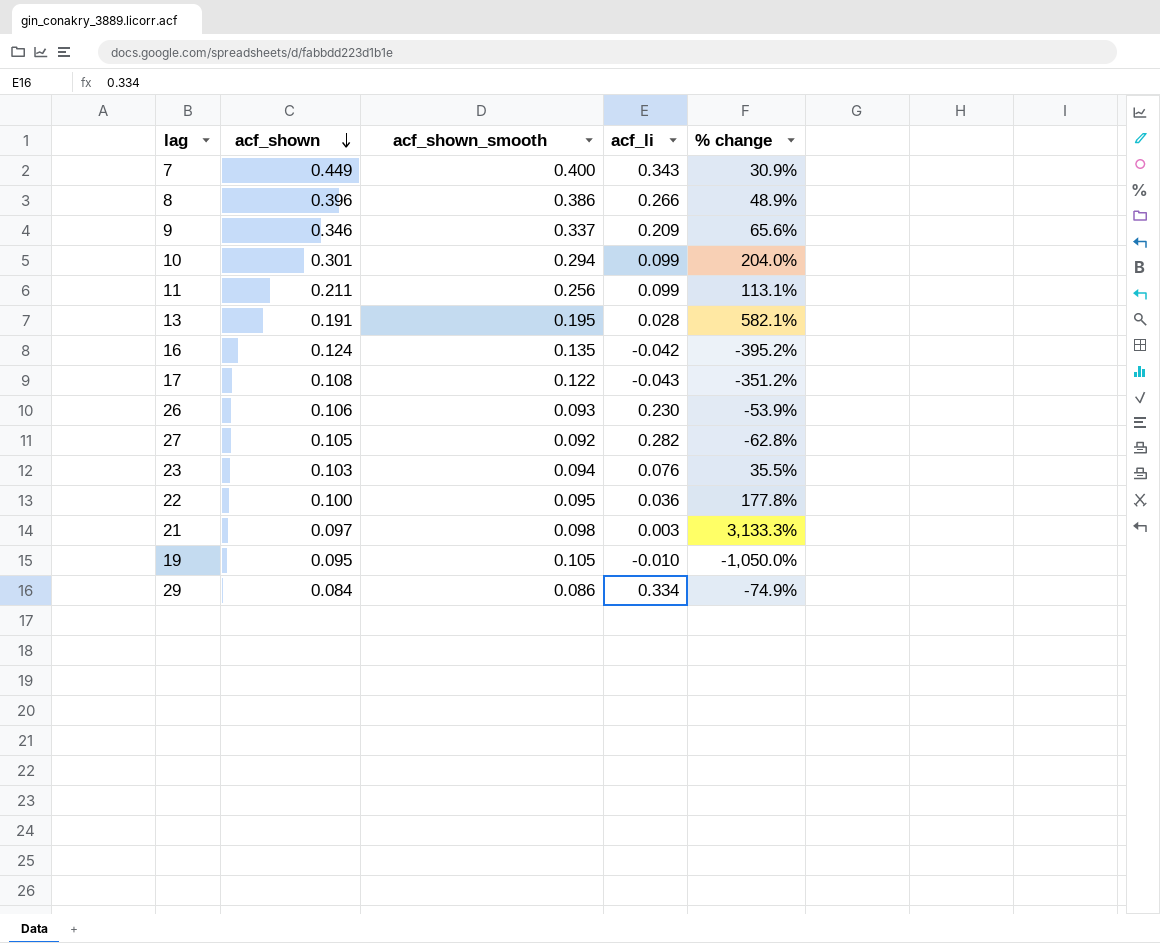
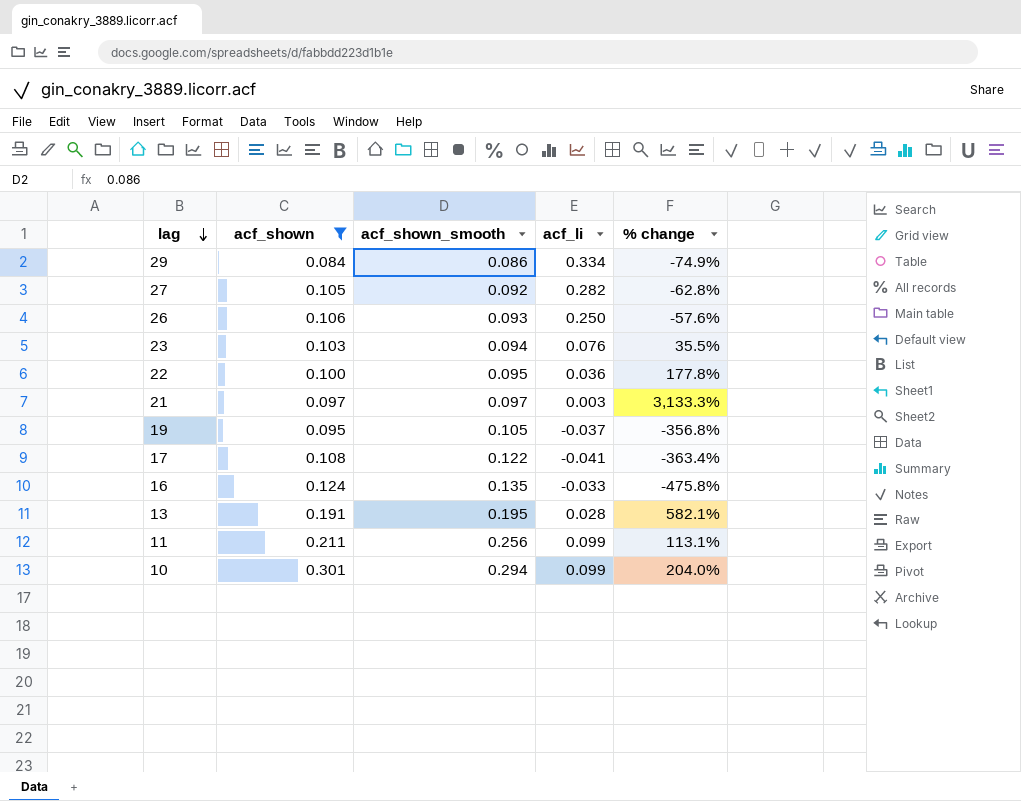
filter: none -> acf_shown <= 0.301
row order: acf_shown descending -> lag descending
26 | acf_li: 0.230 -> 0.250
26 | % change: -53.9% -> -57.6%
21 | acf_shown_smooth: 0.098 -> 0.097
19 | acf_li: -0.010 -> -0.037
19 | % change: -1,050.0% -> -356.8%
17 | acf_li: -0.043 -> -0.041
17 | % change: -351.2% -> -363.4%
16 | acf_li: -0.042 -> -0.033
16 | % change: -395.2% -> -475.8%

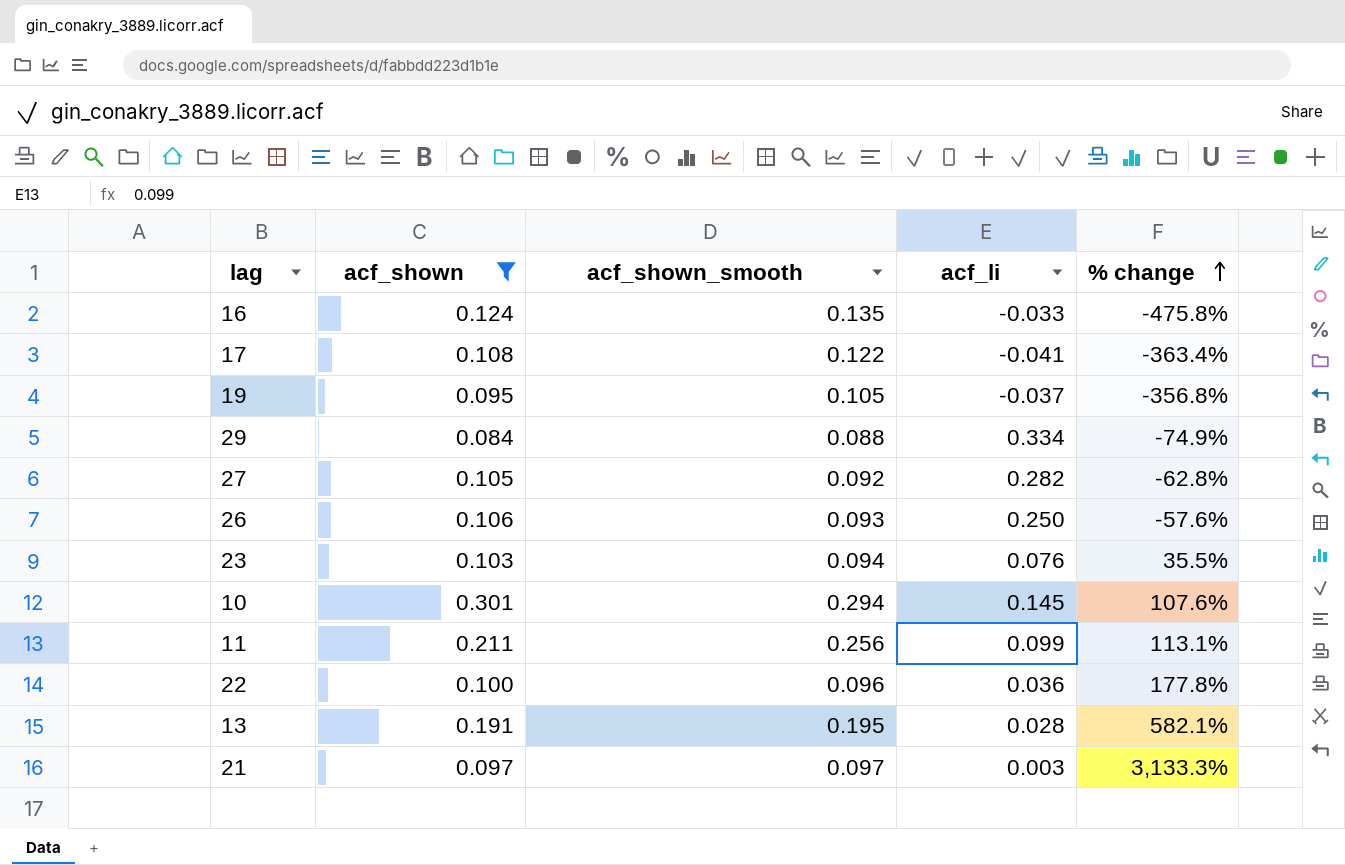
row order: lag descending -> % change ascending
29 | acf_shown_smooth: 0.086 -> 0.088
10 | acf_li: 0.099 -> 0.145
10 | % change: 204.0% -> 107.6%
22 | acf_shown_smooth: 0.095 -> 0.096

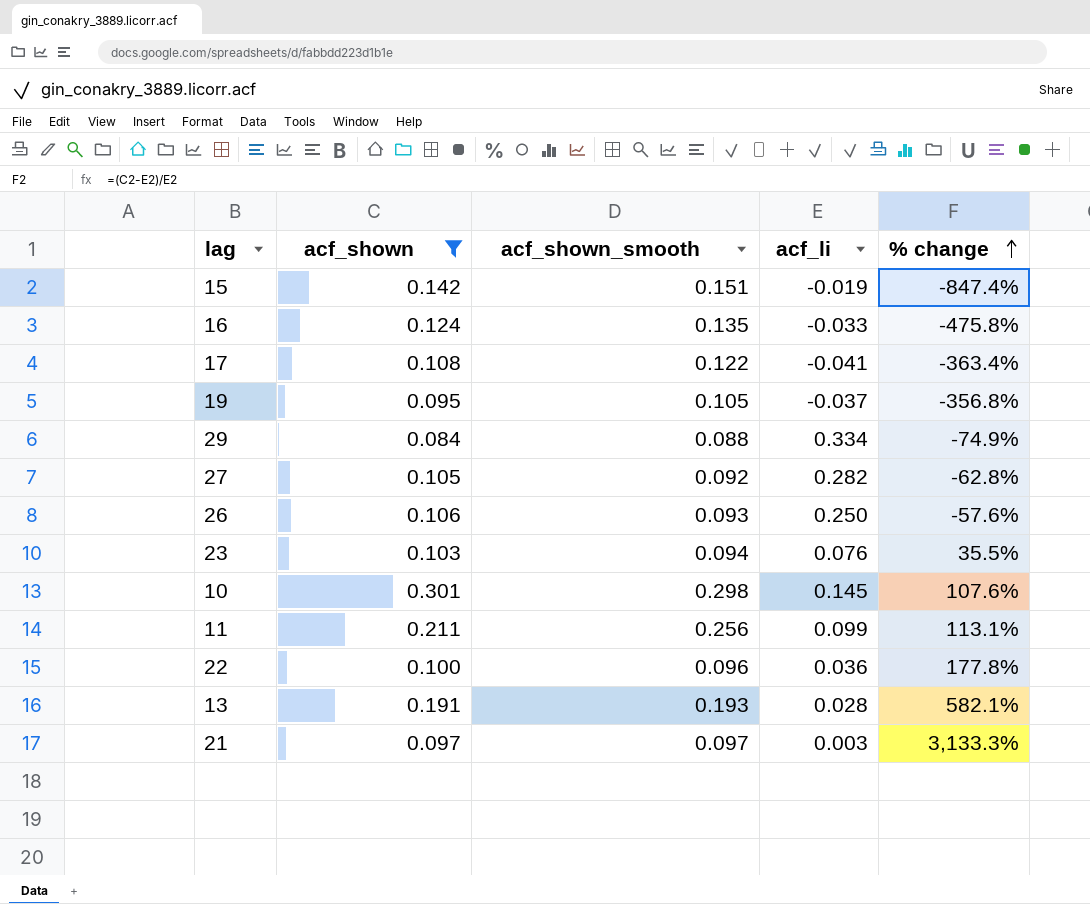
row 15: none -> 0.142 | 0.151 | -0.019 | -847.4%
10 | acf_shown_smooth: 0.294 -> 0.298
13 | acf_shown_smooth: 0.195 -> 0.193

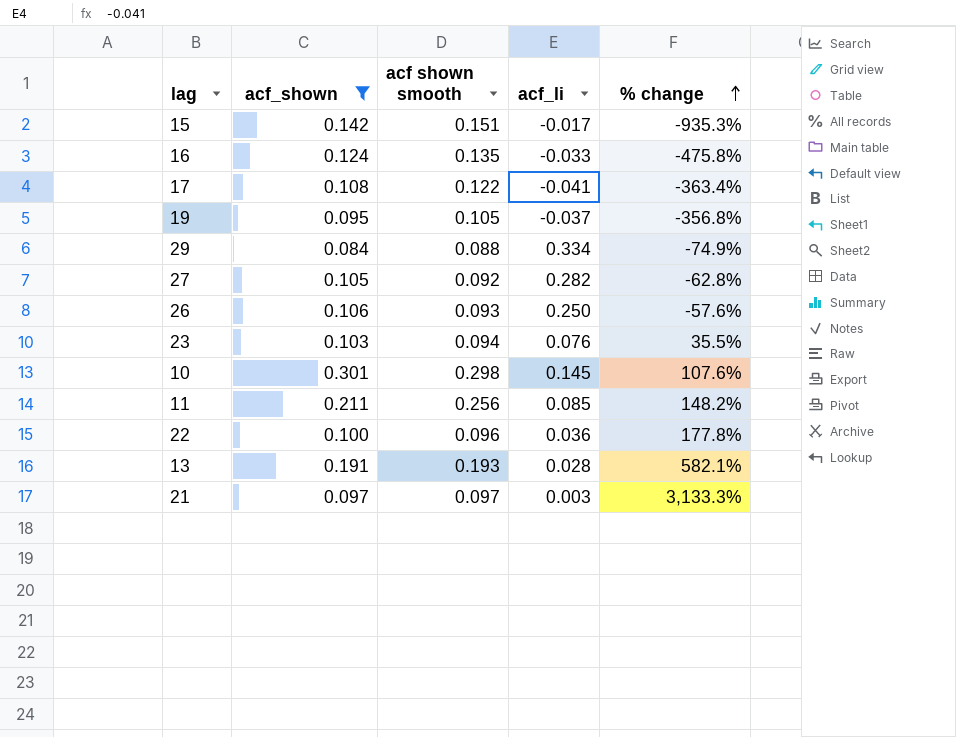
column name: acf_shown_smooth -> acf shown smooth
15 | acf_li: -0.019 -> -0.017
15 | % change: -847.4% -> -935.3%
11 | acf_li: 0.099 -> 0.085
11 | % change: 113.1% -> 148.2%

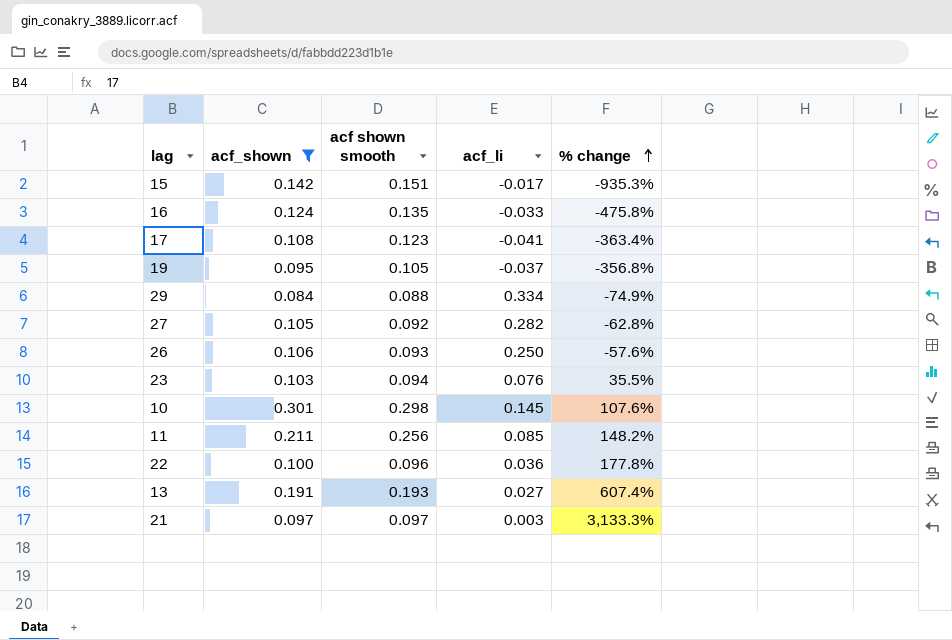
17 | acf shown smooth: 0.122 -> 0.123
13 | acf_li: 0.028 -> 0.027
13 | % change: 582.1% -> 607.4%

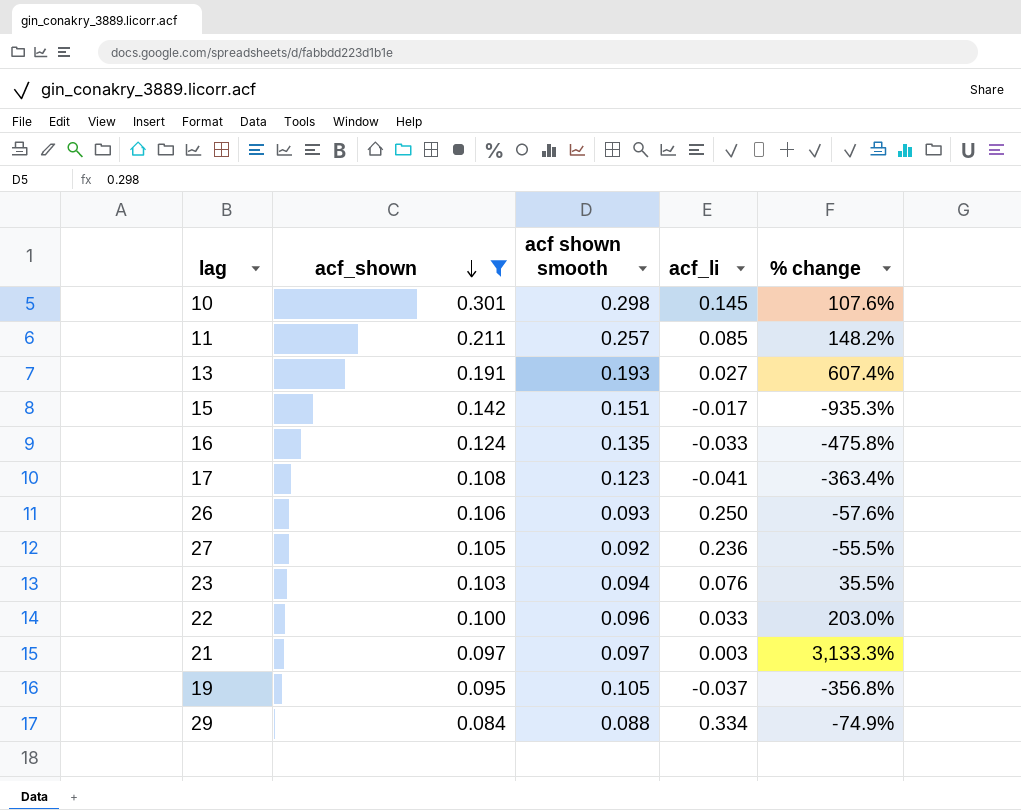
row order: % change ascending -> acf_shown descending
11 | acf shown smooth: 0.256 -> 0.257
27 | acf_li: 0.282 -> 0.236
27 | % change: -62.8% -> -55.5%
22 | acf_li: 0.036 -> 0.033
22 | % change: 177.8% -> 203.0%

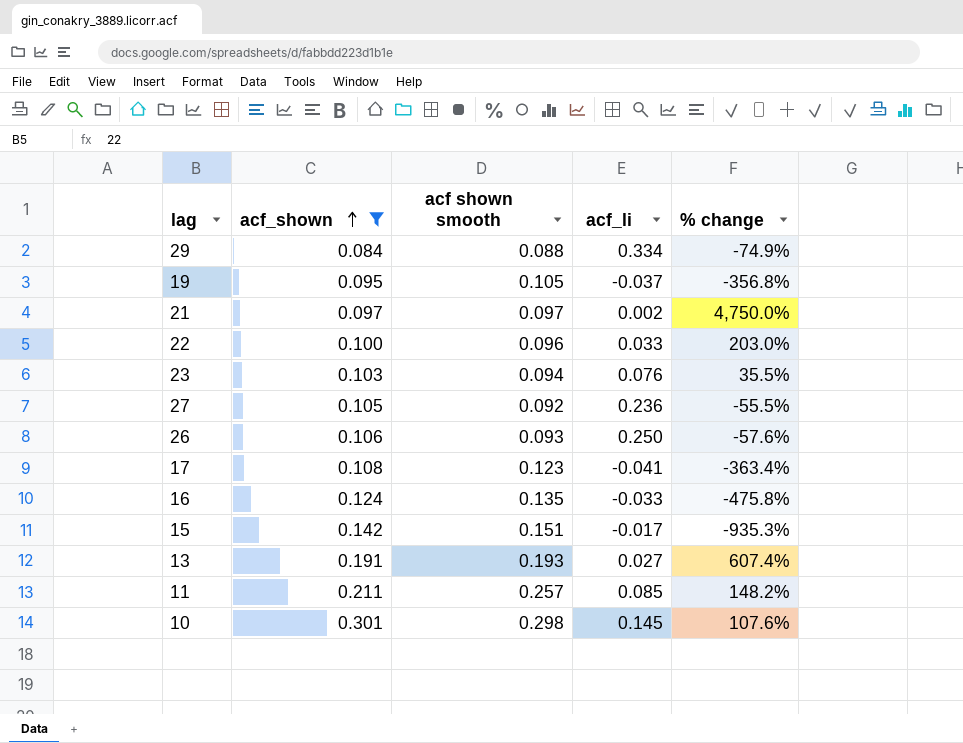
row order: acf_shown descending -> acf_shown ascending
21 | acf_li: 0.003 -> 0.002
21 | % change: 3,133.3% -> 4,750.0%

